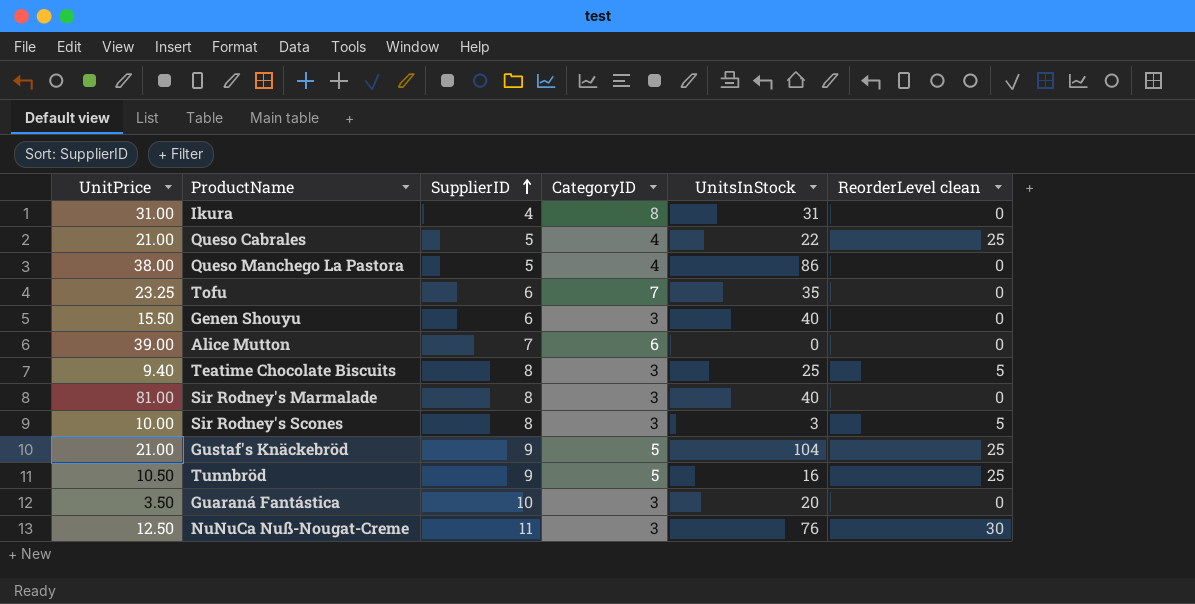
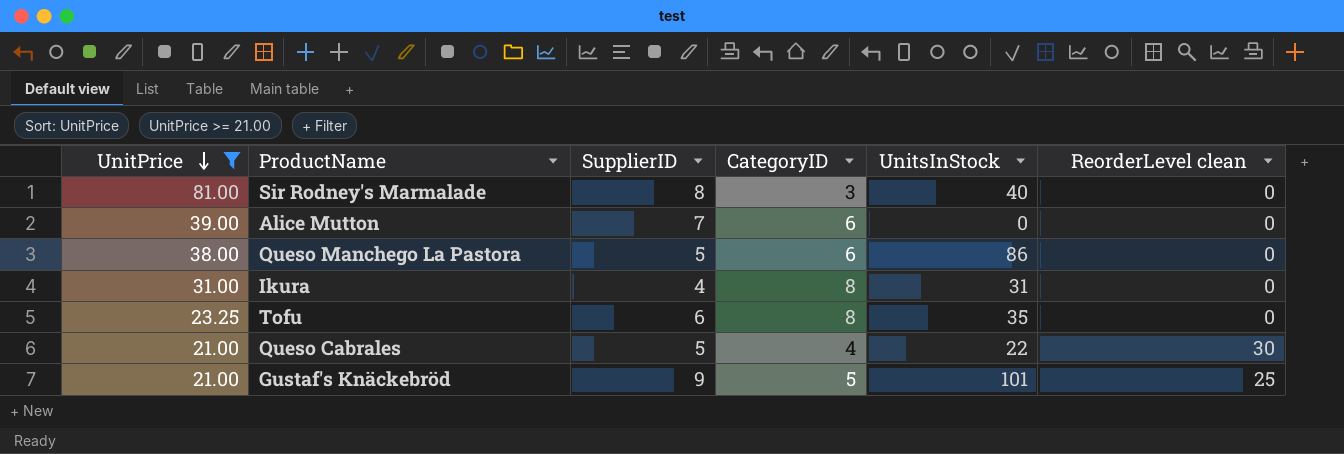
filter: none -> UnitPrice >= 21.00
row order: SupplierID ascending -> UnitPrice descending
Queso Manchego La Pastora | CategoryID: 4 -> 6
Tofu | CategoryID: 7 -> 8
Queso Cabrales | ReorderLevel clean: 25 -> 30
Gustaf's Knäckebröd | UnitsInStock: 104 -> 101

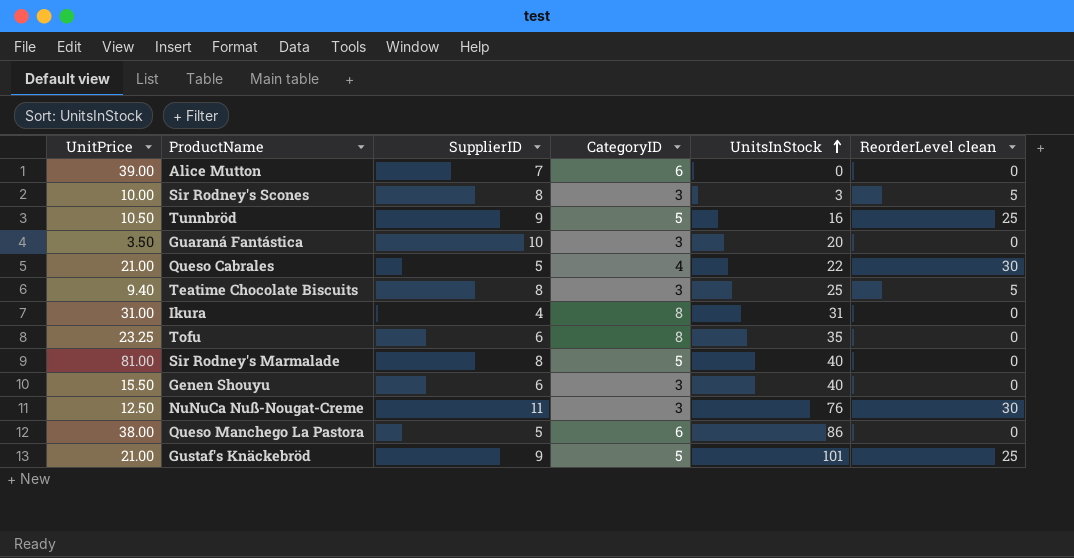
filter: UnitPrice >= 21.00 -> none
row order: UnitPrice descending -> UnitsInStock ascending
Sir Rodney's Marmalade | CategoryID: 3 -> 5

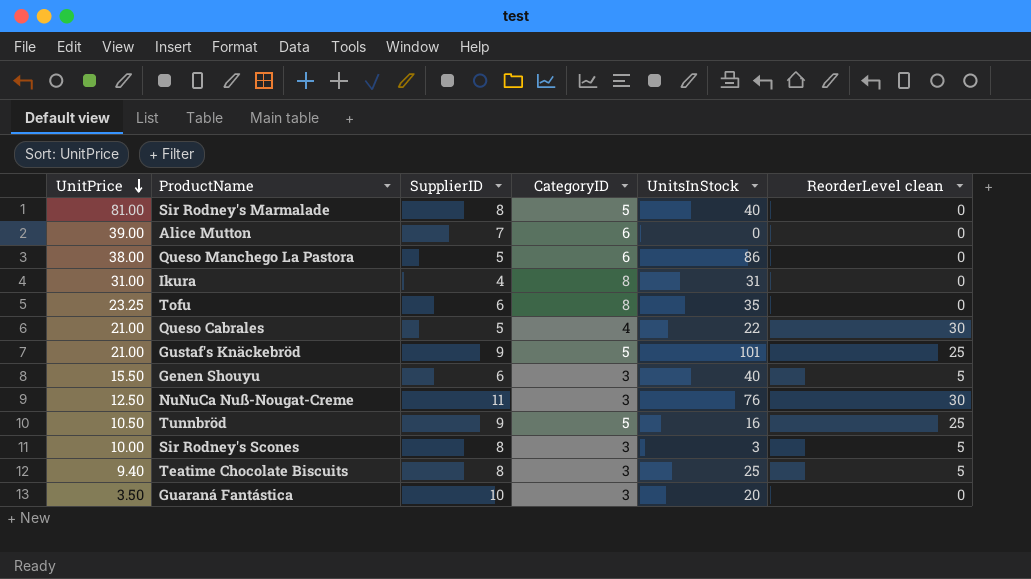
row order: UnitsInStock ascending -> UnitPrice descending
Genen Shouyu | ReorderLevel clean: 0 -> 5

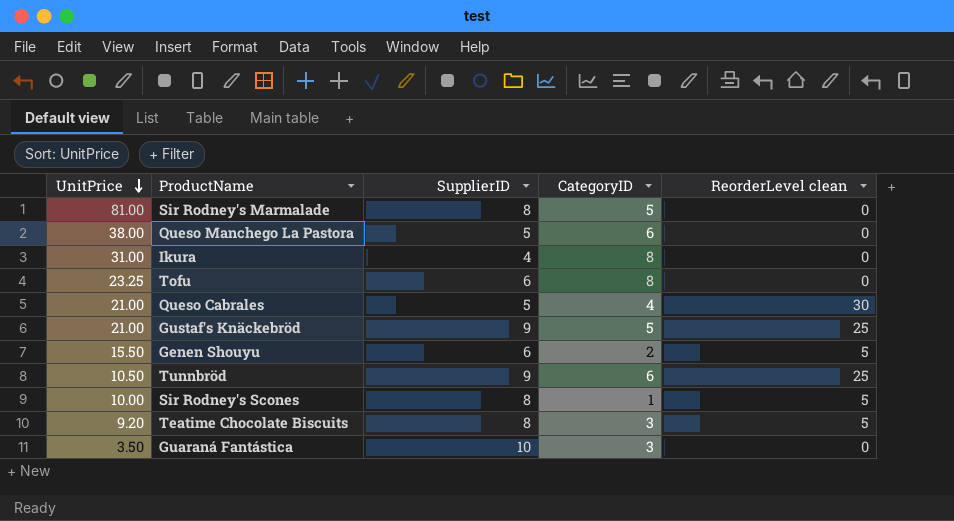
column UnitsInStock | position: 5 -> none
row Alice Mutton: 39.00 | 7 | 6 | 0 | 0 -> none
row NuNuCa Nuß-Nougat-Creme: 12.50 | 11 | 3 | 76 | 30 -> none
Genen Shouyu | CategoryID: 3 -> 2
Tunnbröd | CategoryID: 5 -> 6
Sir Rodney's Scones | CategoryID: 3 -> 1
Teatime Chocolate Biscuits | UnitPrice: 9.40 -> 9.20

